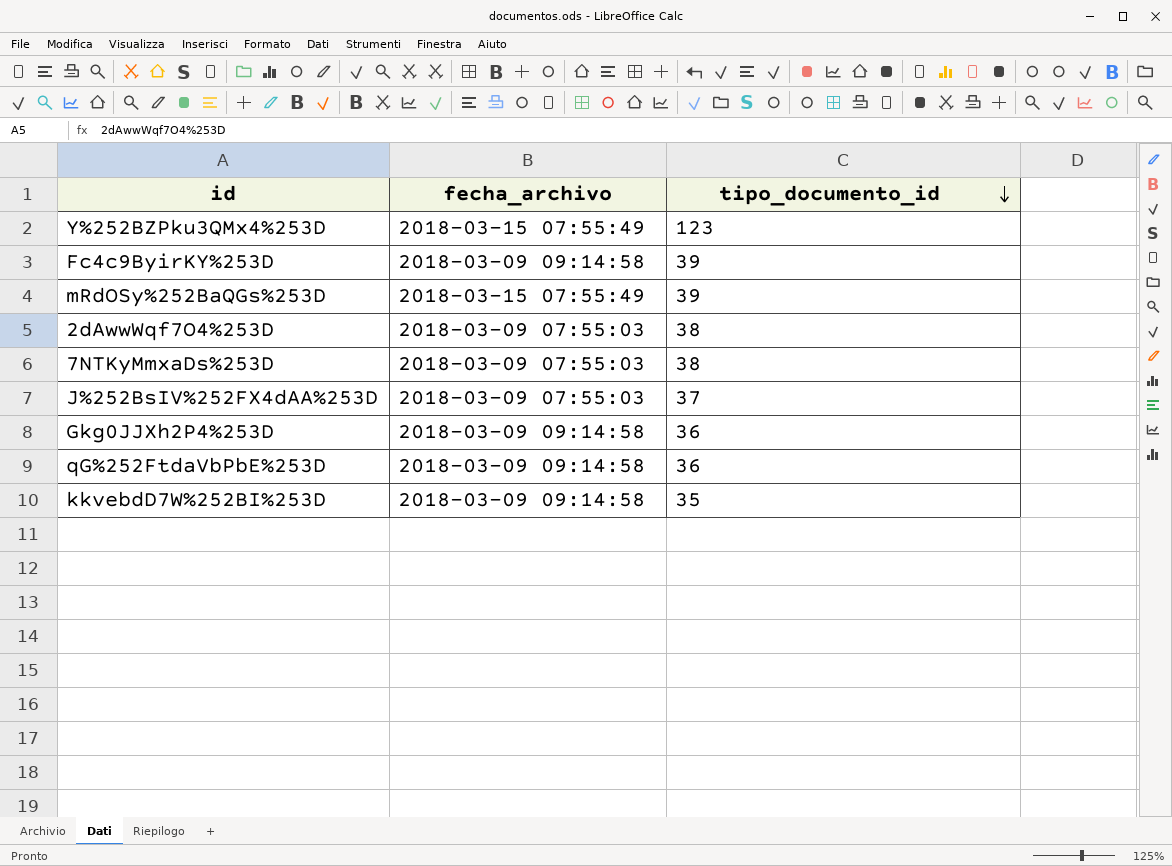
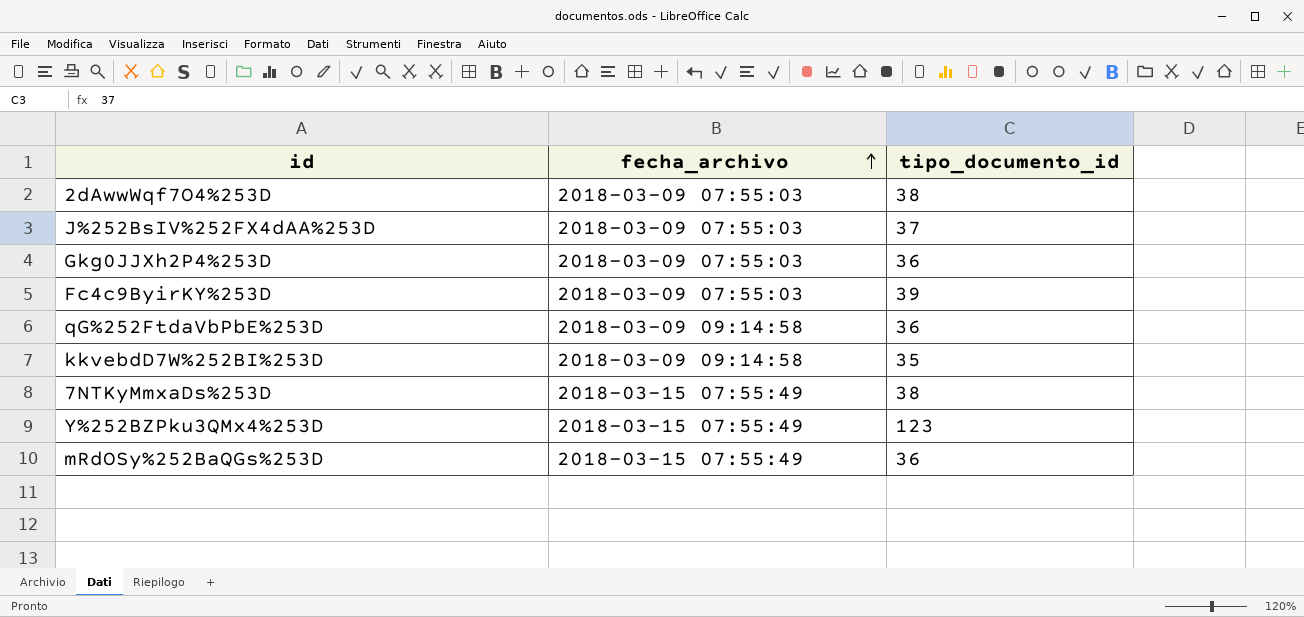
row order: tipo_documento_id descending -> fecha_archivo ascending
Gkg0JJXh2P4%253D | fecha_archivo: 2018-03-09 09:14:58 -> 2018-03-09 07:55:03
Fc4c9ByirKY%253D | fecha_archivo: 2018-03-09 09:14:58 -> 2018-03-09 07:55:03
7NTKyMmxaDs%253D | fecha_archivo: 2018-03-09 07:55:03 -> 2018-03-15 07:55:49
mRdOSy%252BaQGs%253D | tipo_documento_id: 39 -> 36

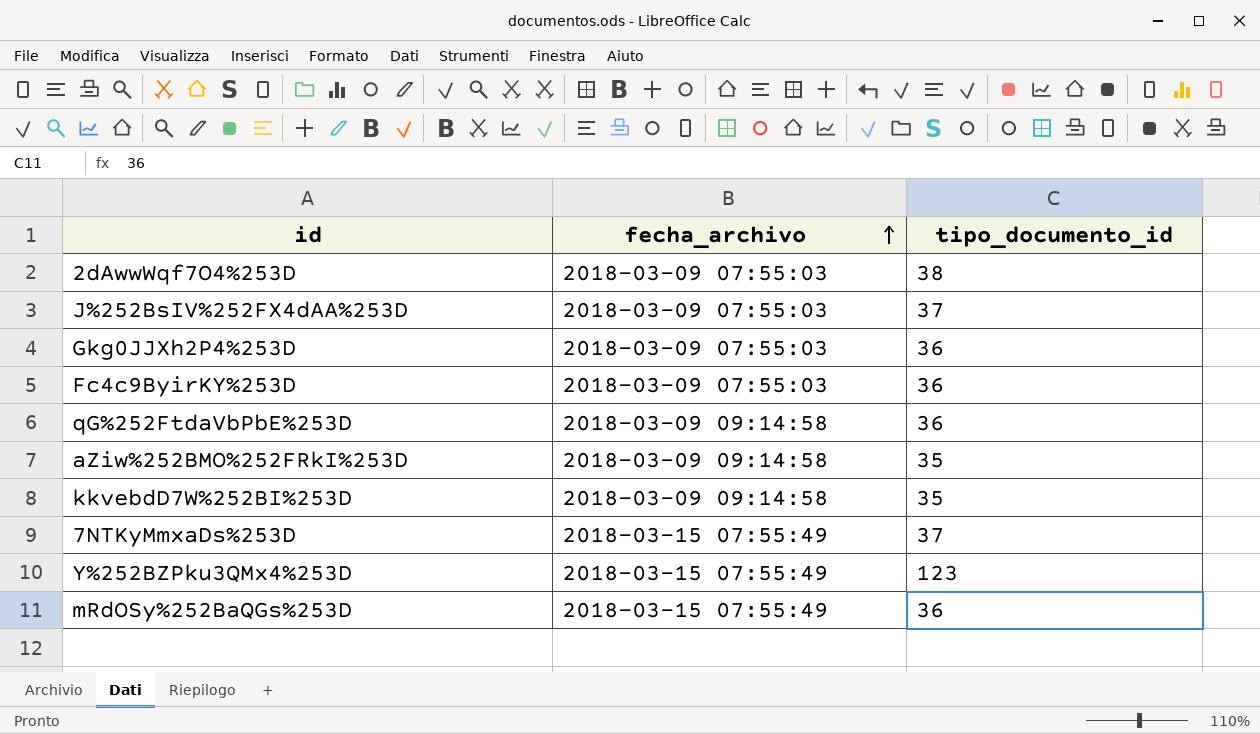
Fc4c9ByirKY%253D | tipo_documento_id: 39 -> 36
row aZiw%252BMO%252FRkI%253D: none -> 2018-03-09 09:14:58 | 35
7NTKyMmxaDs%253D | tipo_documento_id: 38 -> 37

